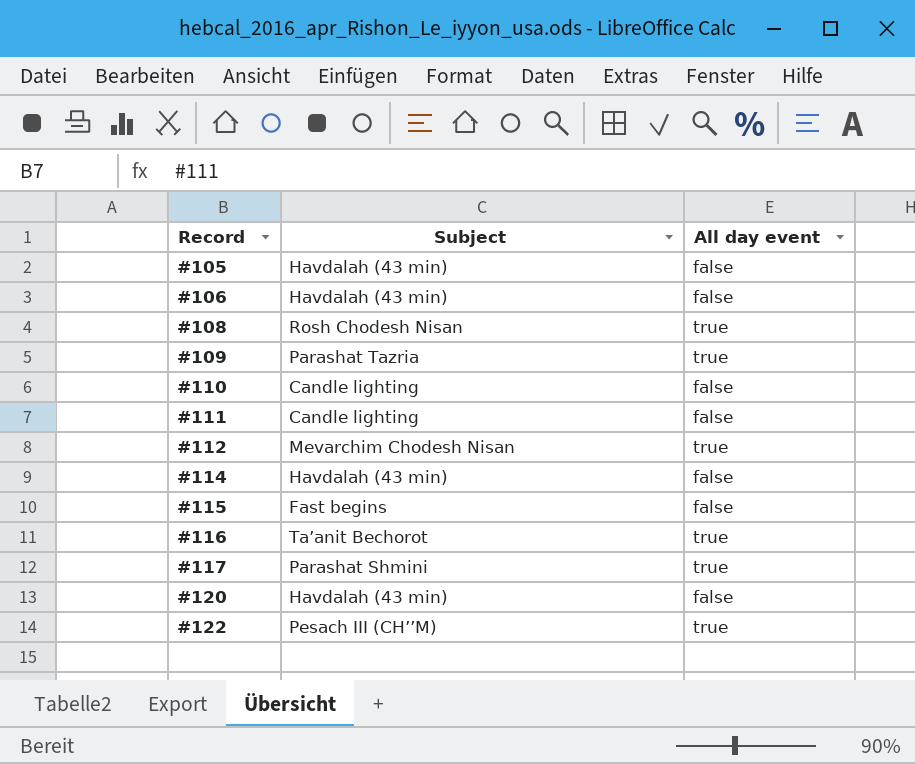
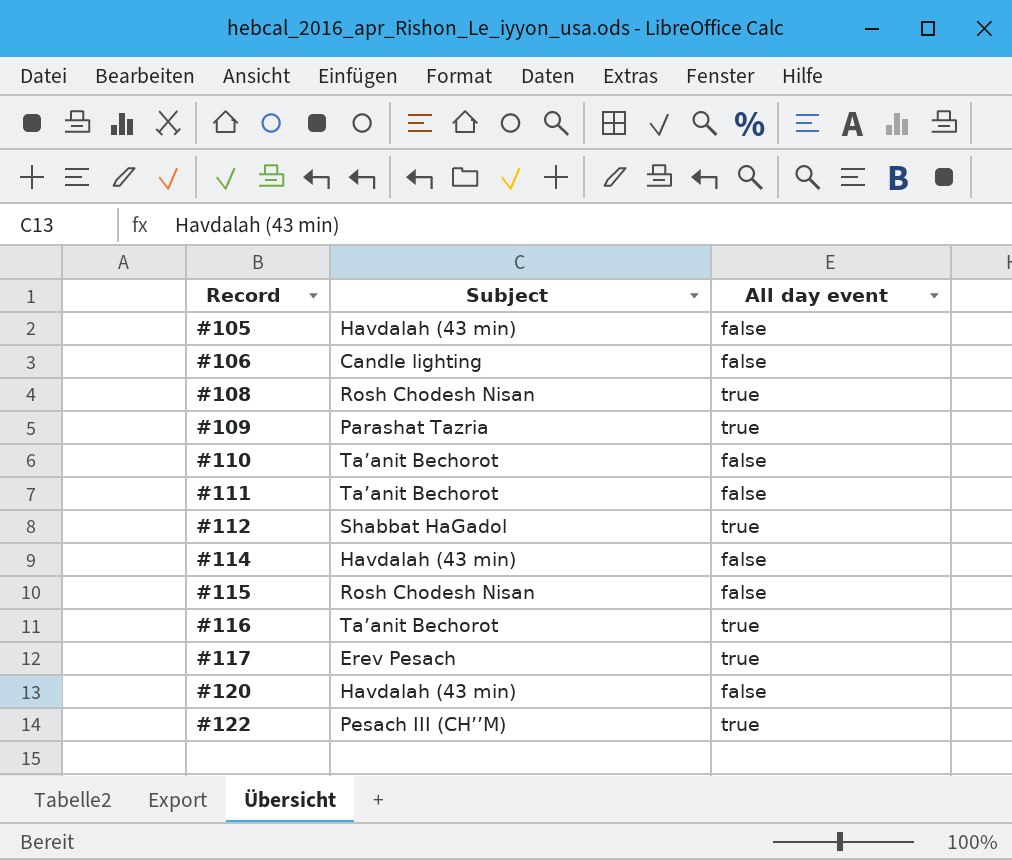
#106 | Subject: Havdalah (43 min) -> Candle lighting
#110 | Subject: Candle lighting -> Ta’anit Bechorot
#111 | Subject: Candle lighting -> Ta’anit Bechorot
#112 | Subject: Mevarchim Chodesh Nisan -> Shabbat HaGadol
#115 | Subject: Fast begins -> Rosh Chodesh Nisan
#117 | Subject: Parashat Shmini -> Erev Pesach

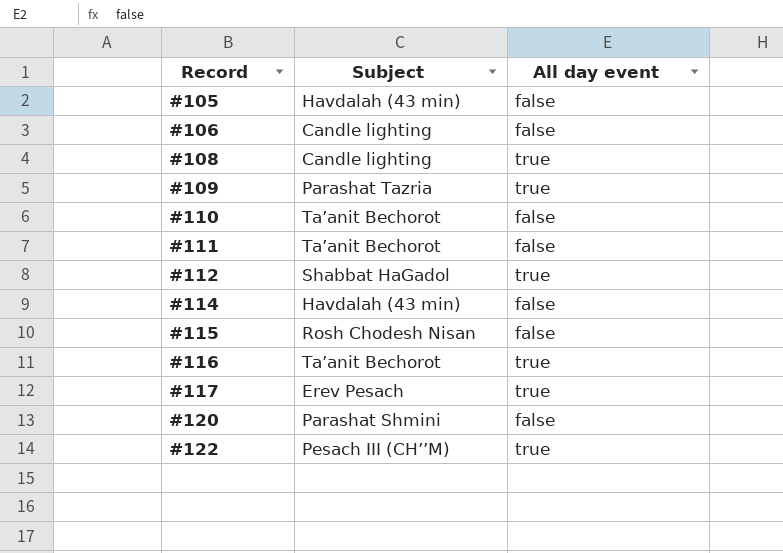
#108 | Subject: Rosh Chodesh Nisan -> Candle lighting
#120 | Subject: Havdalah (43 min) -> Parashat Shmini

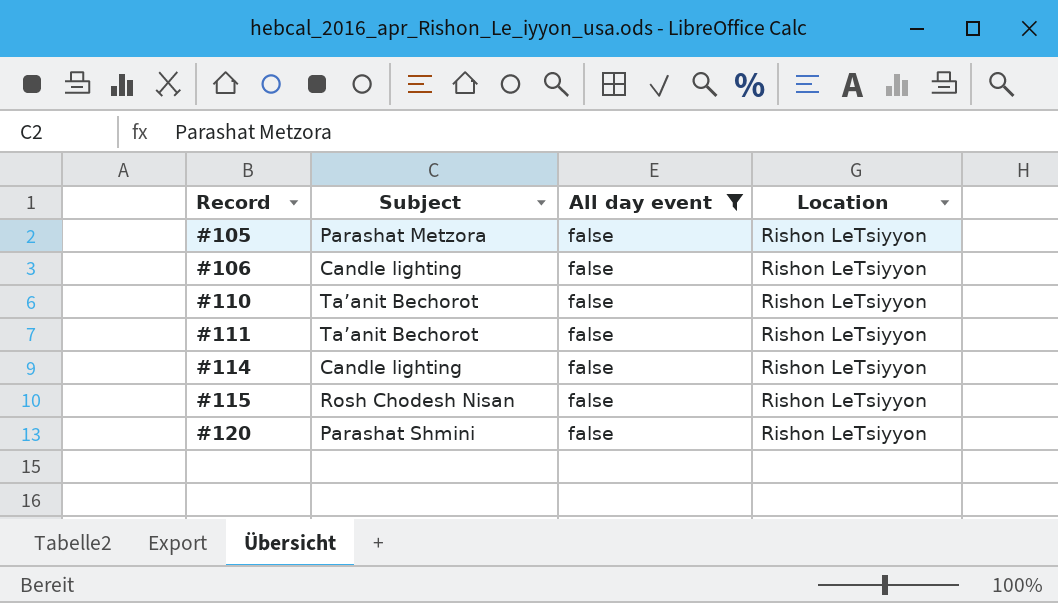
filter: none -> All day event = false
column Location | position: none -> 4
#105 | Subject: Havdalah (43 min) -> Parashat Metzora
#114 | Subject: Havdalah (43 min) -> Candle lighting

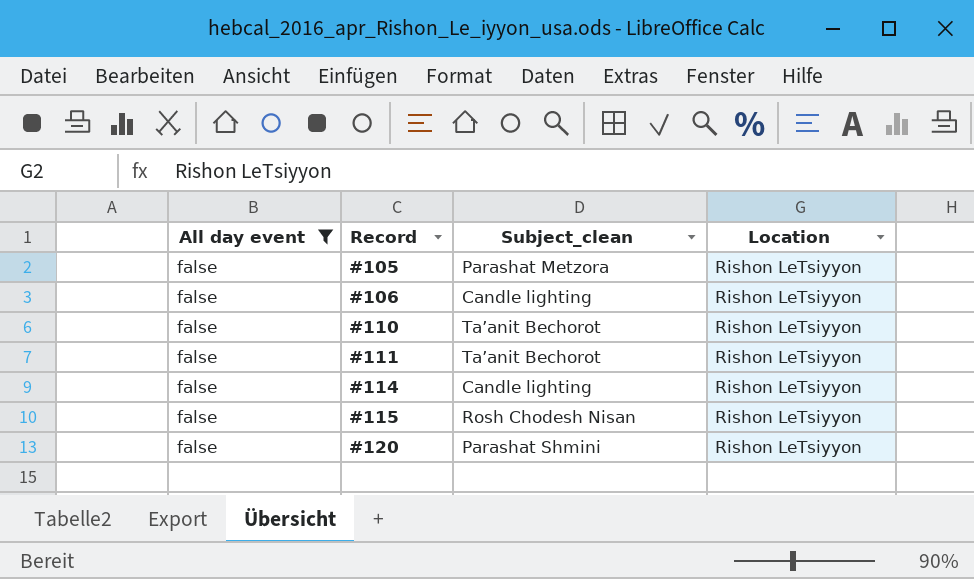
column All day event | position: 3 -> 1
column name: Subject -> Subject_clean

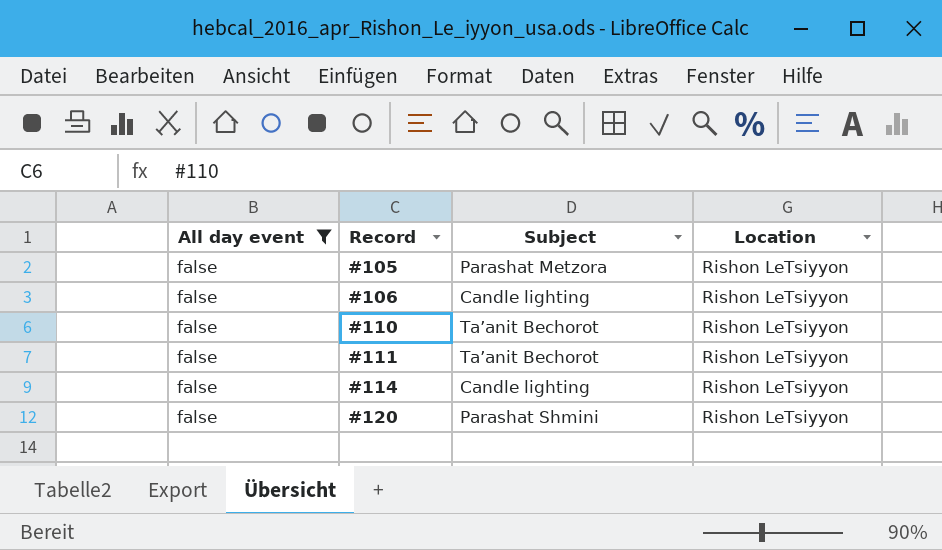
column name: Subject_clean -> Subject
row #115: false | Rosh Chodesh Nisan | Rishon LeTsiyyon -> none

